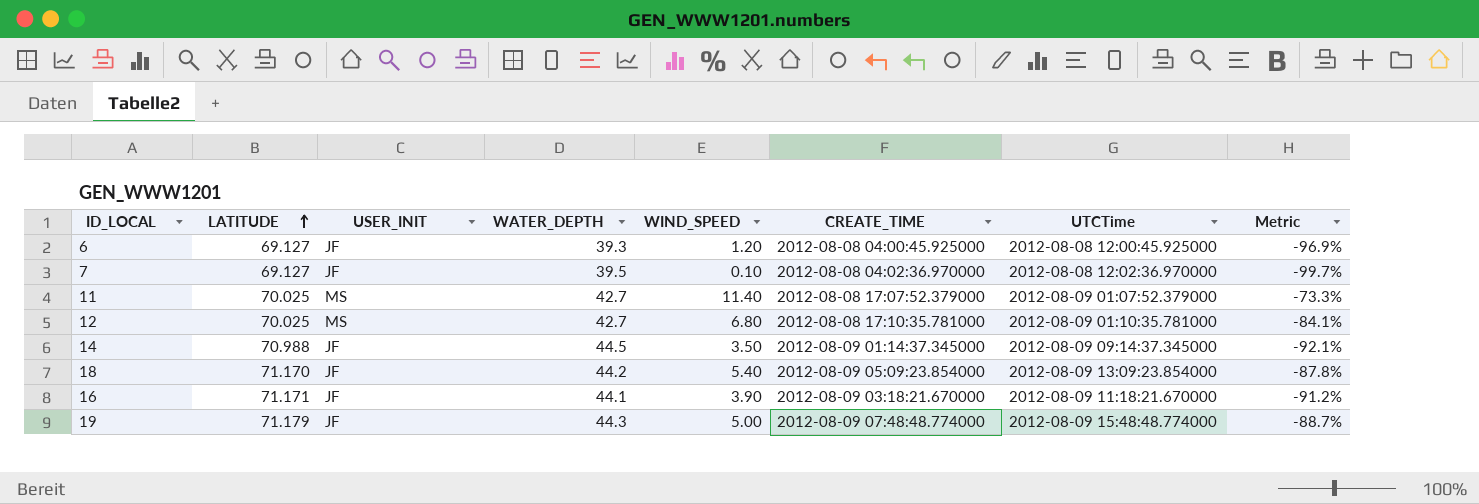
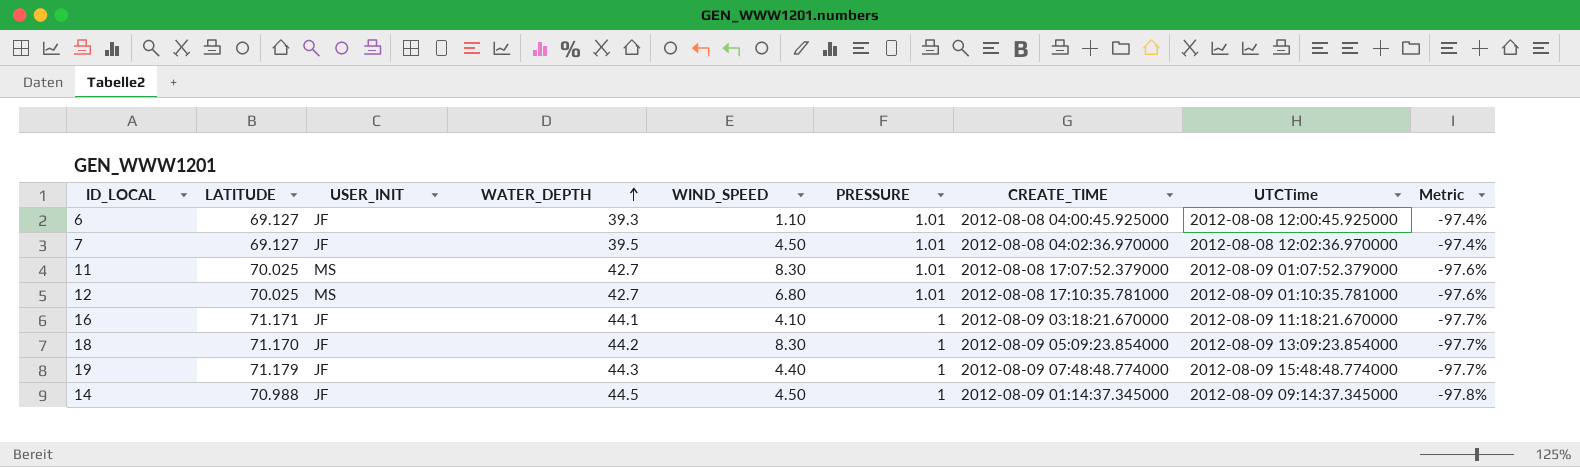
row order: LATITUDE ascending -> WATER_DEPTH ascending
column PRESSURE | position: none -> 6
column Metric | formula: ([WIND_SPEED] - [WATER_DEPTH]) / [WATER_DEPTH] -> ([PRESSURE] - [WATER_DEPTH]) / [WATER_DEPTH]
6 | WIND_SPEED: 1.20 -> 1.10
7 | WIND_SPEED: 0.10 -> 4.50
11 | WIND_SPEED: 11.40 -> 8.30
16 | WIND_SPEED: 3.90 -> 4.10
18 | WIND_SPEED: 5.40 -> 8.30
19 | WIND_SPEED: 5.00 -> 4.40
14 | WIND_SPEED: 3.50 -> 4.50

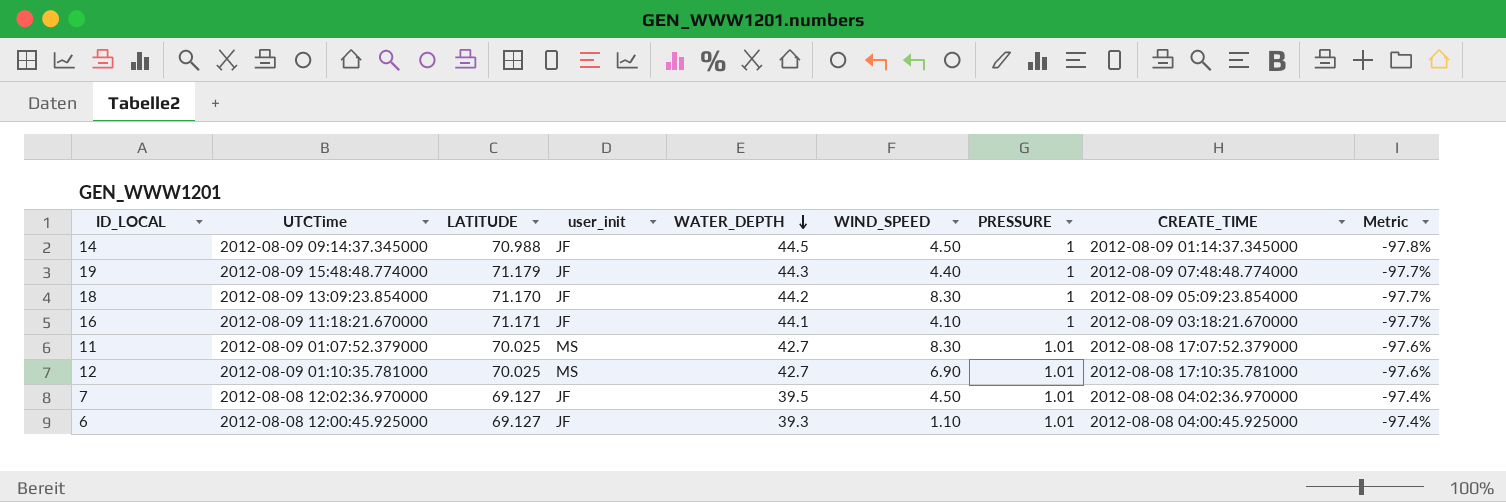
row order: WATER_DEPTH ascending -> WATER_DEPTH descending
column UTCTime | position: 8 -> 2
column name: USER_INIT -> user_init
12 | WIND_SPEED: 6.80 -> 6.90

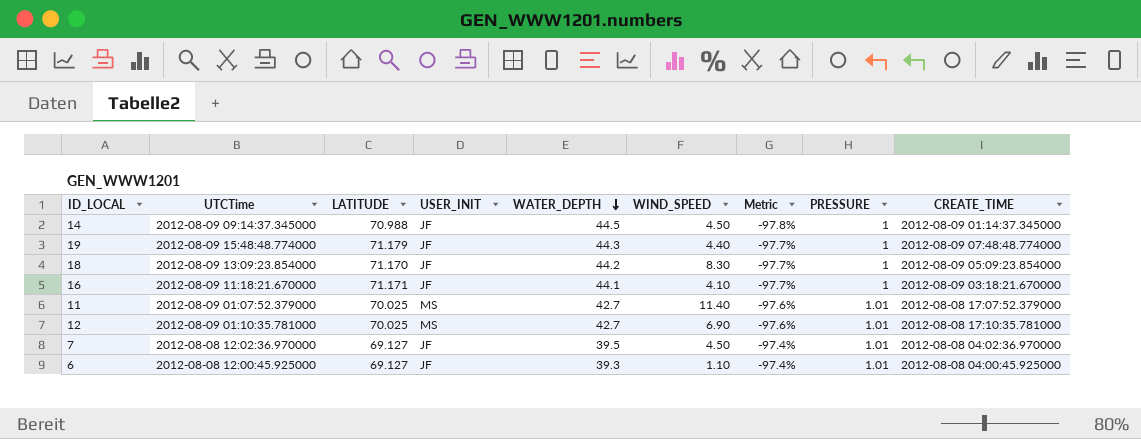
column name: user_init -> USER_INIT
column Metric | position: 9 -> 7
11 | WIND_SPEED: 8.30 -> 11.40

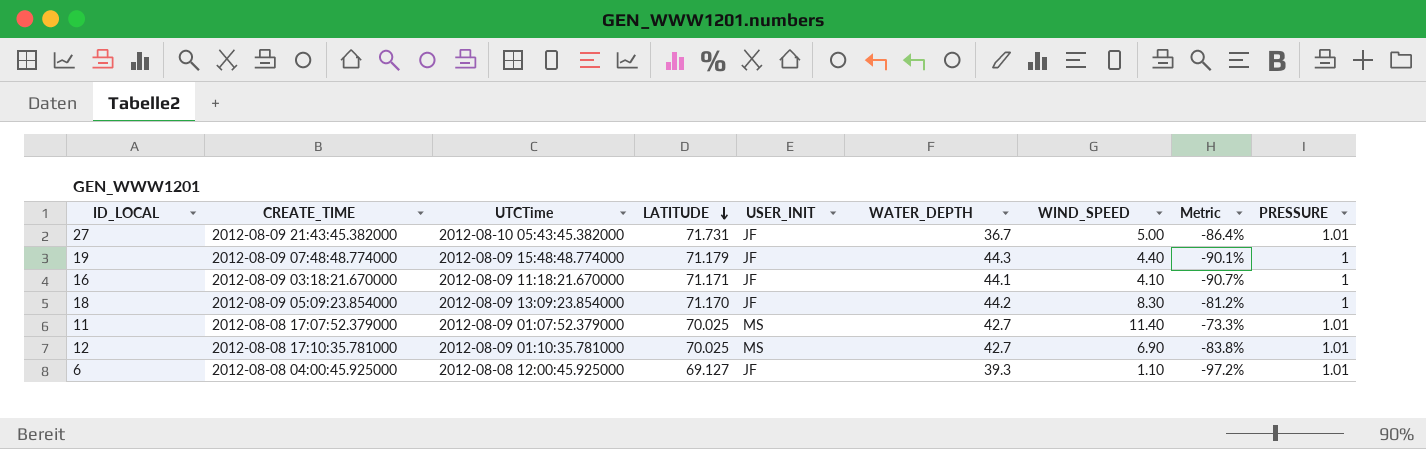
row order: WATER_DEPTH descending -> LATITUDE descending
column CREATE_TIME | position: 9 -> 2
column Metric | formula: ([PRESSURE] - [WATER_DEPTH]) / [WATER_DEPTH] -> ([WIND_SPEED] - [WATER_DEPTH]) / [WATER_DEPTH]
row 14: 2012-08-09 09:14:37.345000 | 70.988 | JF | 44.5 | 4.50 | -97.8% | 1 | 2012-08-09 01:14:37.345000 -> none
row 7: 2012-08-08 12:02:36.970000 | 69.127 | JF | 39.5 | 4.50 | -97.4% | 1.01 | 2012-08-08 04:02:36.970000 -> none
row 27: none -> 2012-08-09 21:43:45.382000 | 2012-08-10 05:43:45.382000 | 71.731 | JF | 36.7 | 5.00 | -86.4% | 1.01

